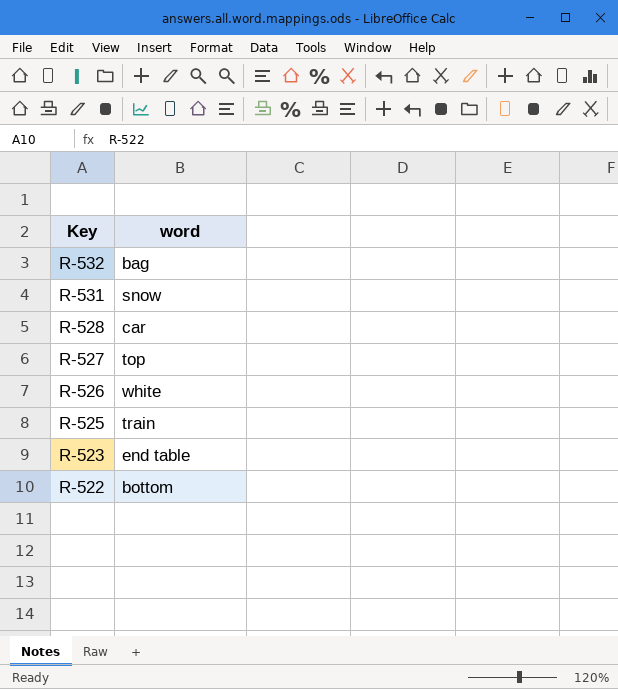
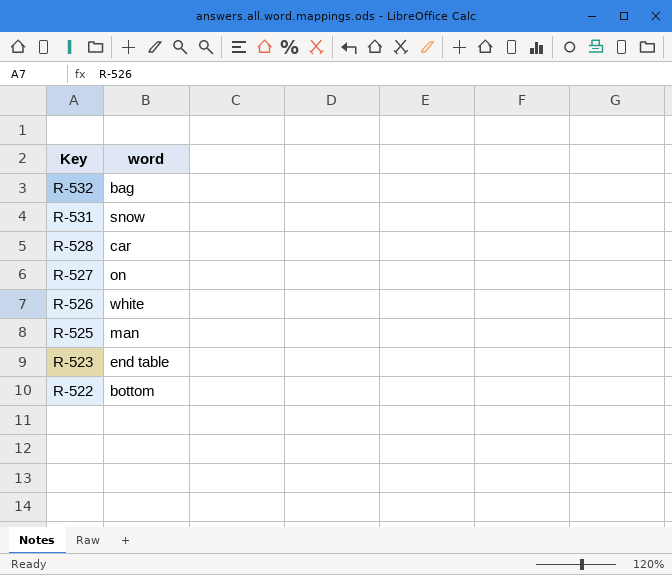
R-527 | word: top -> on
R-525 | word: train -> man

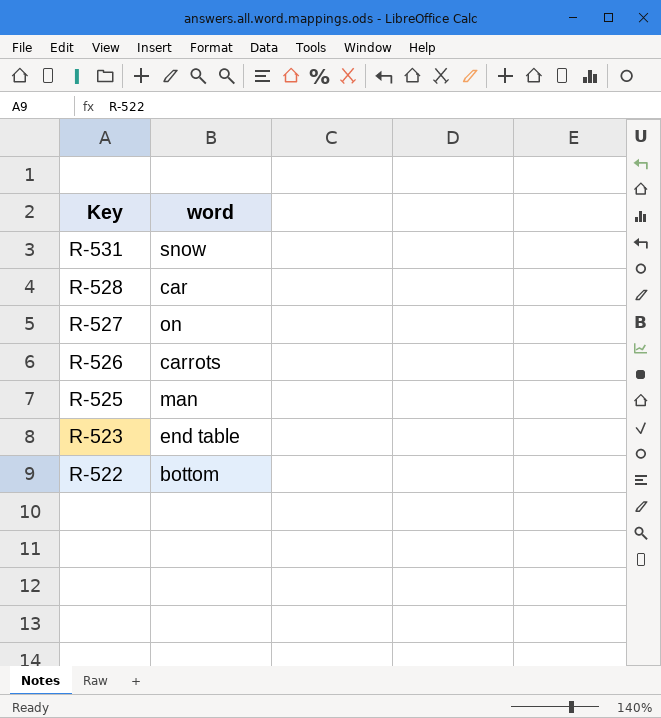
row R-532: bag -> none
R-526 | word: white -> carrots

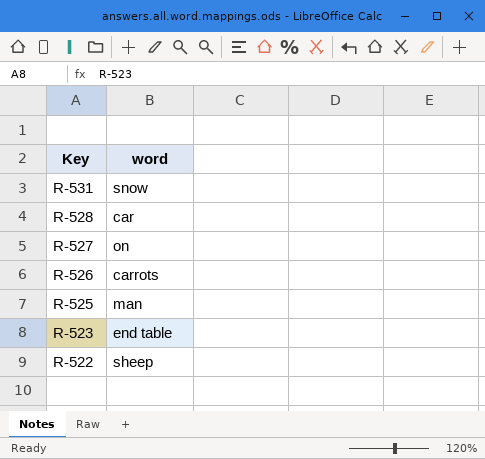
R-522 | word: bottom -> sheep

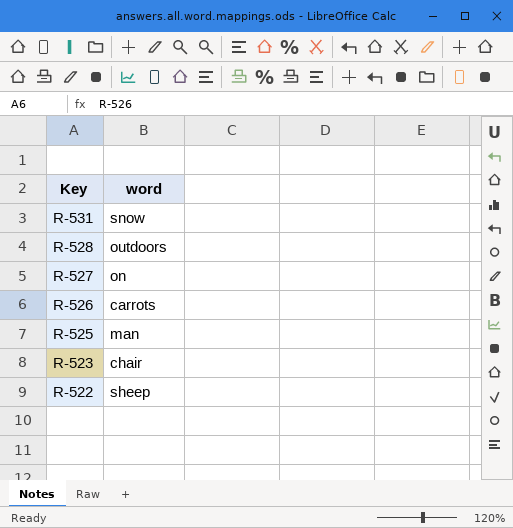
R-528 | word: car -> outdoors
R-523 | word: end table -> chair

